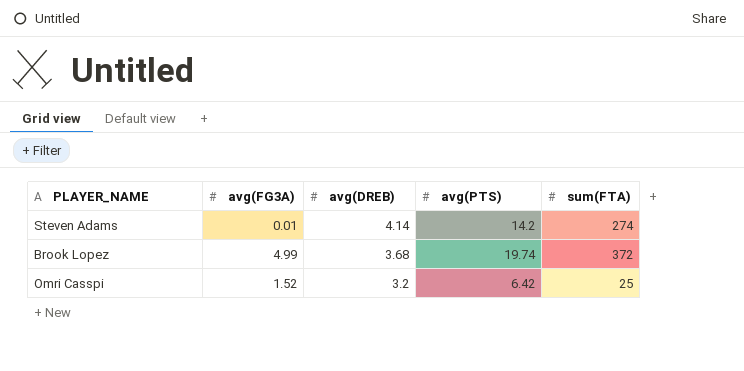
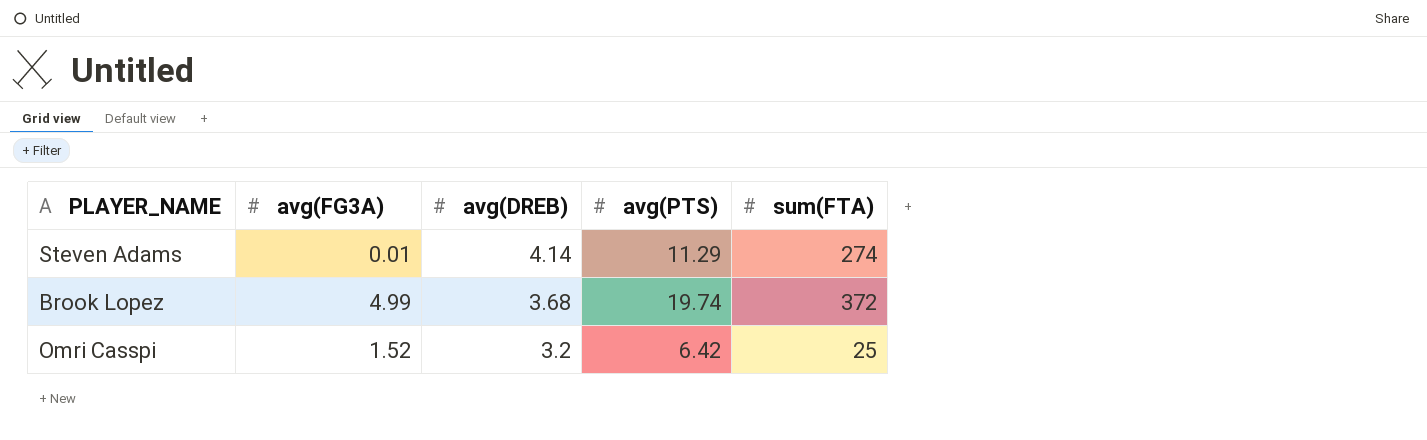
Steven Adams | avg(PTS): 14.2 -> 11.29

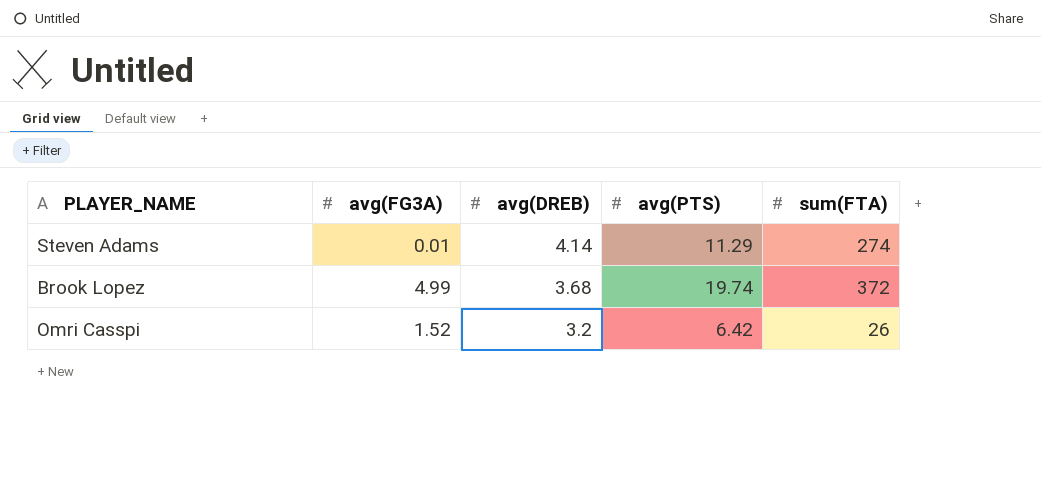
Omri Casspi | sum(FTA): 25 -> 26

